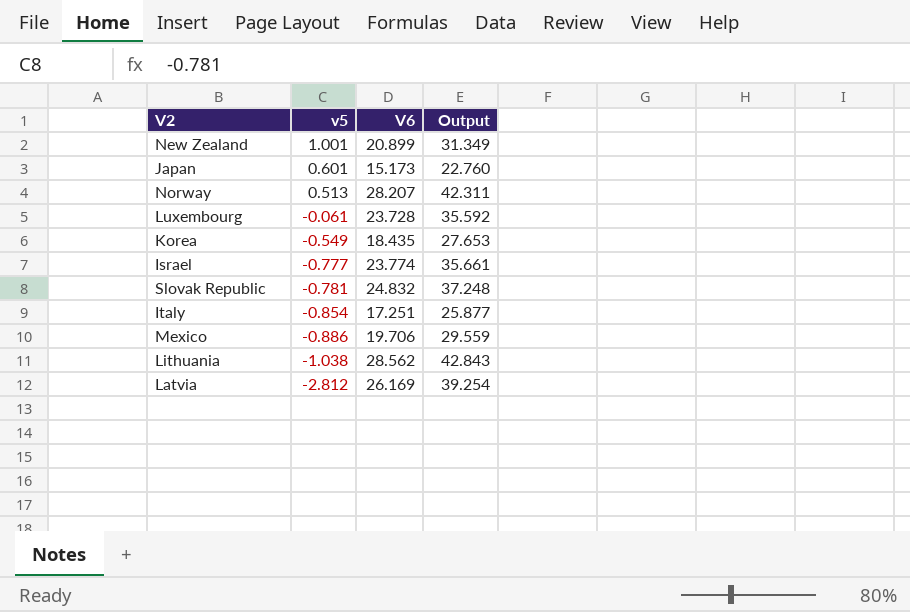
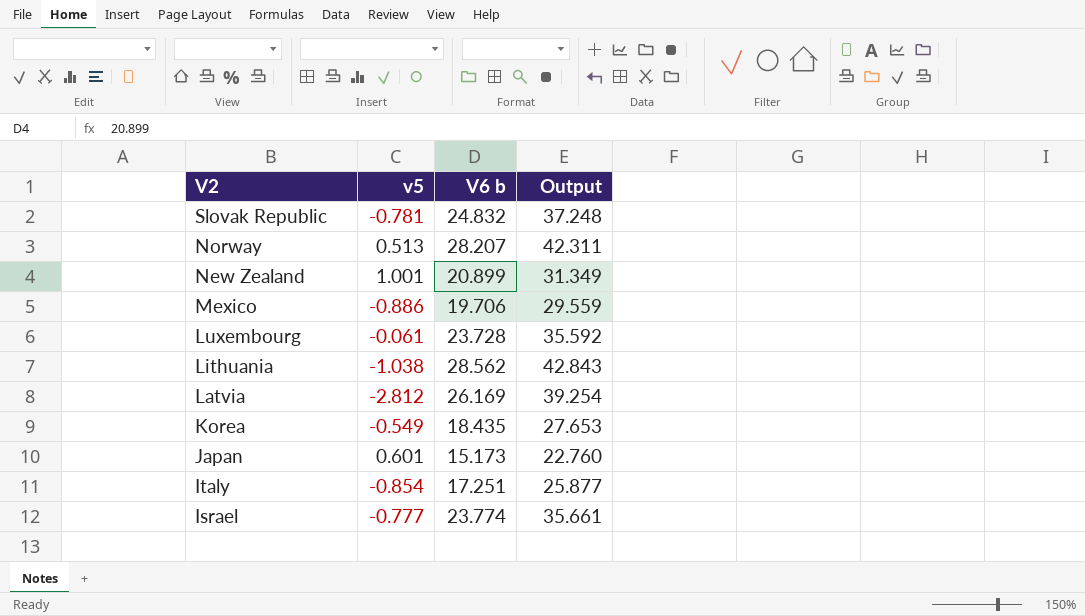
row order: v5 descending -> V2 descending
column name: V6 -> V6 b

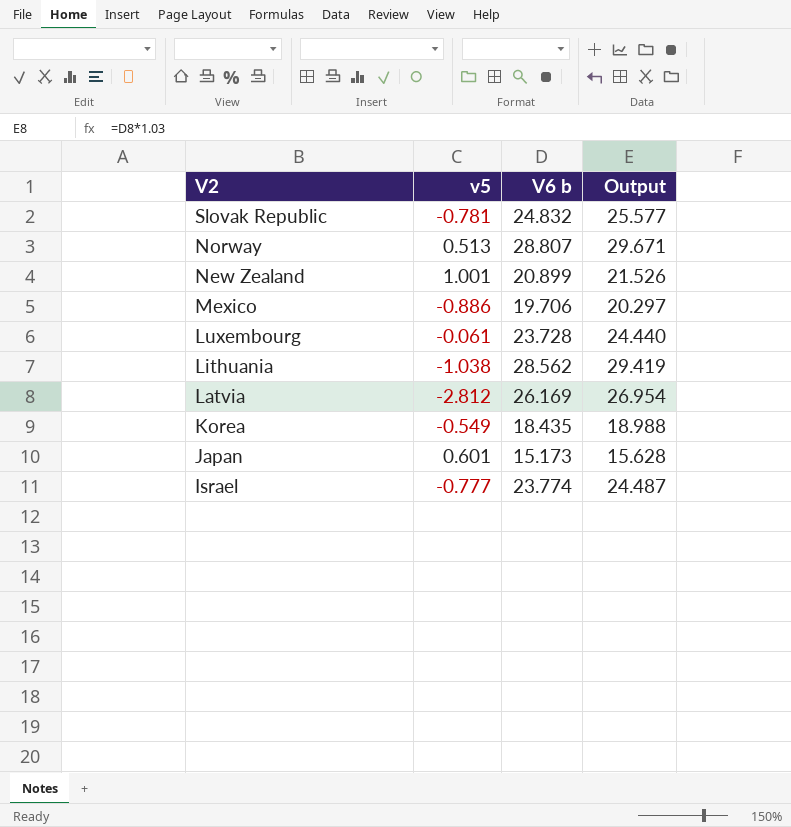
column Output | formula: [V6 b] * 1.5 -> [V6 b] * 1.03
row Italy: -0.854 | 17.251 | 25.877 -> none
Norway | V6 b: 28.207 -> 28.807

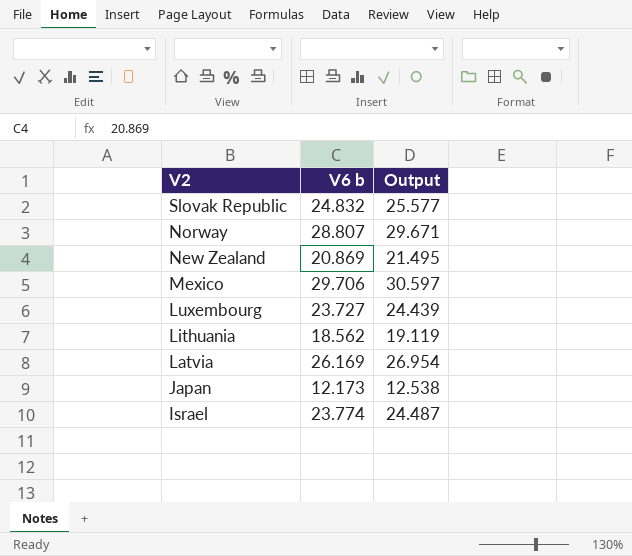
column v5 | position: 2 -> none
row Korea: -0.549 | 18.435 | 18.988 -> none
New Zealand | V6 b: 20.899 -> 20.869
New Zealand | Output: 21.526 -> 21.495
Mexico | V6 b: 19.706 -> 29.706
Mexico | Output: 20.297 -> 30.597
Luxembourg | V6 b: 23.728 -> 23.727
Luxembourg | Output: 24.440 -> 24.439
Lithuania | V6 b: 28.562 -> 18.562
Lithuania | Output: 29.419 -> 19.119
Japan | V6 b: 15.173 -> 12.173
Japan | Output: 15.628 -> 12.538

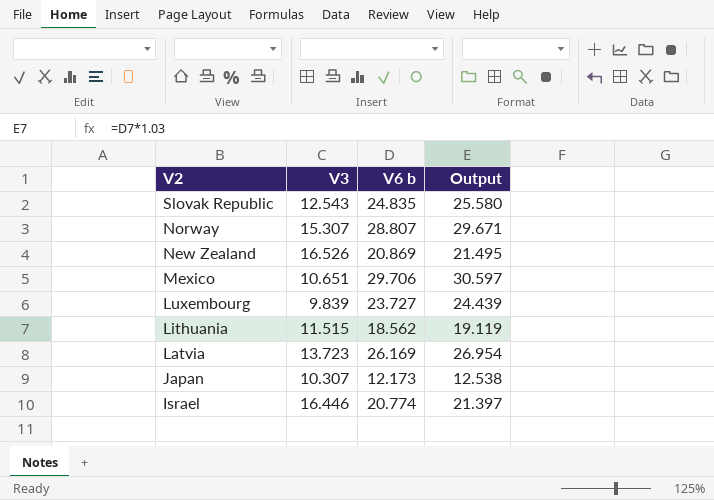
column V3 | position: none -> 2
Slovak Republic | V6 b: 24.832 -> 24.835
Slovak Republic | Output: 25.577 -> 25.580
Israel | V6 b: 23.774 -> 20.774
Israel | Output: 24.487 -> 21.397

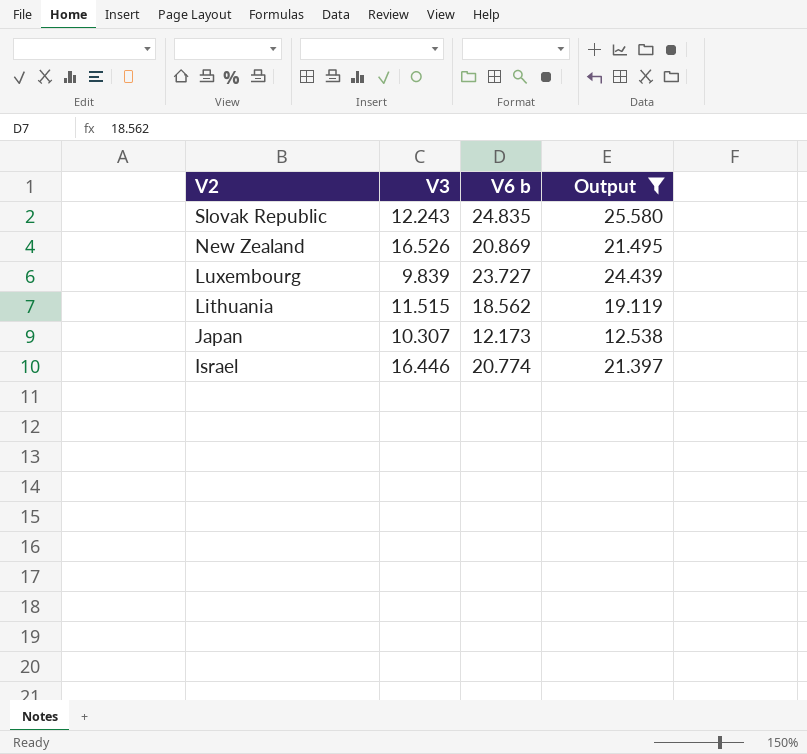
filter: none -> Output <= 25.580
Slovak Republic | V3: 12.543 -> 12.243

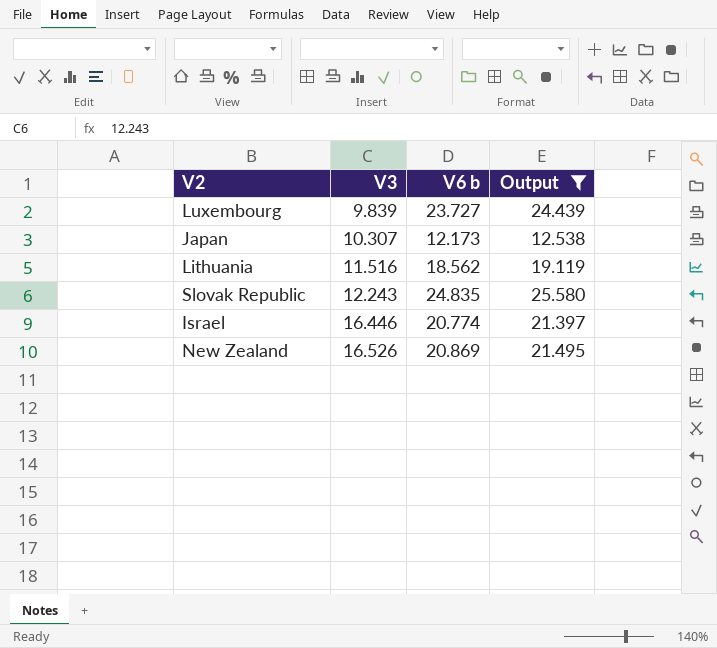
row order: V2 descending -> V3 ascending
Lithuania | V3: 11.515 -> 11.516

